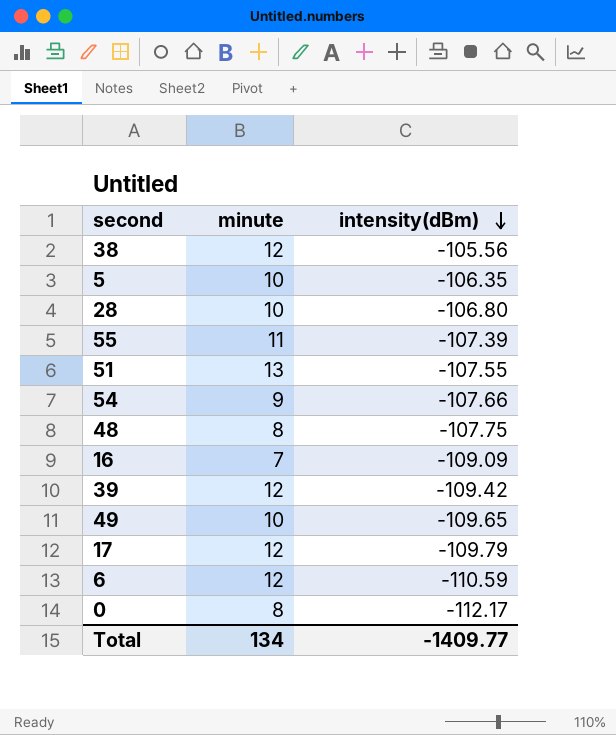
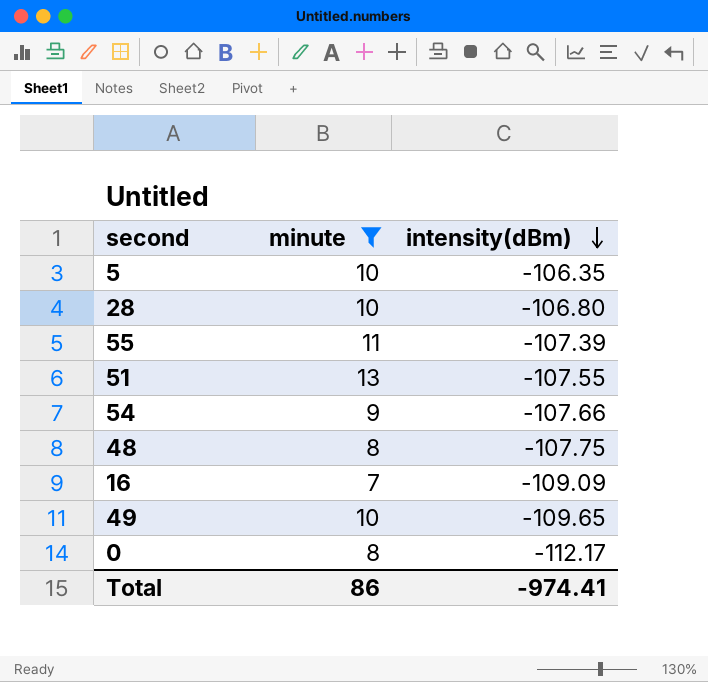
filter: none -> minute != 12
Total | minute: 134 -> 86
Total | intensity(dBm): -1409.77 -> -974.41

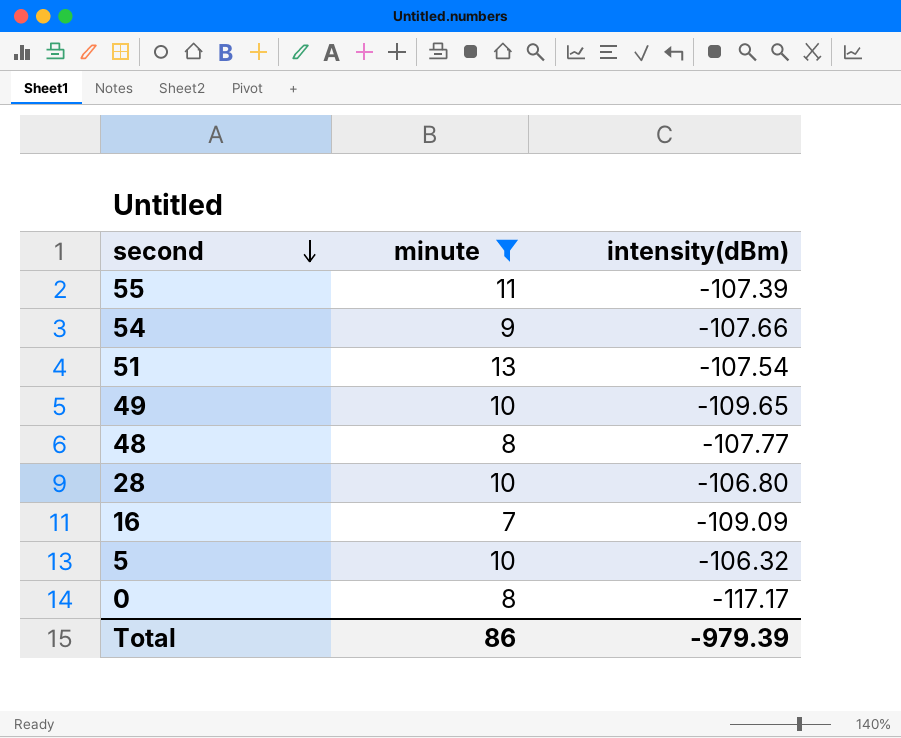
row order: intensity(dBm) descending -> second descending
51 | intensity(dBm): -107.55 -> -107.54
48 | intensity(dBm): -107.75 -> -107.77
5 | intensity(dBm): -106.35 -> -106.32
0 | intensity(dBm): -112.17 -> -117.17
Total | intensity(dBm): -974.41 -> -979.39

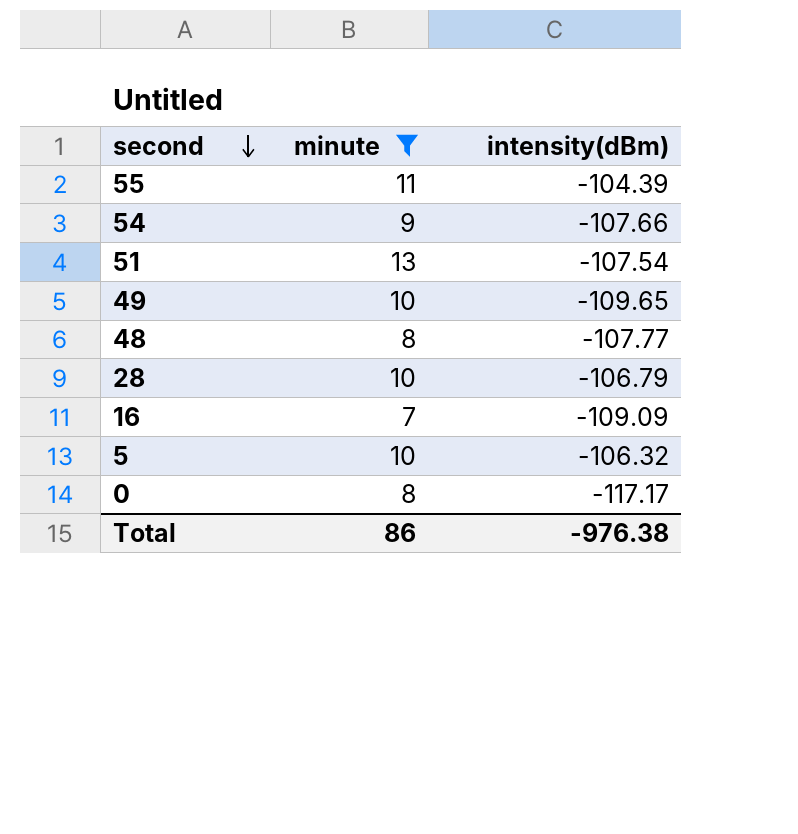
55 | intensity(dBm): -107.39 -> -104.39
28 | intensity(dBm): -106.80 -> -106.79
Total | intensity(dBm): -979.39 -> -976.38

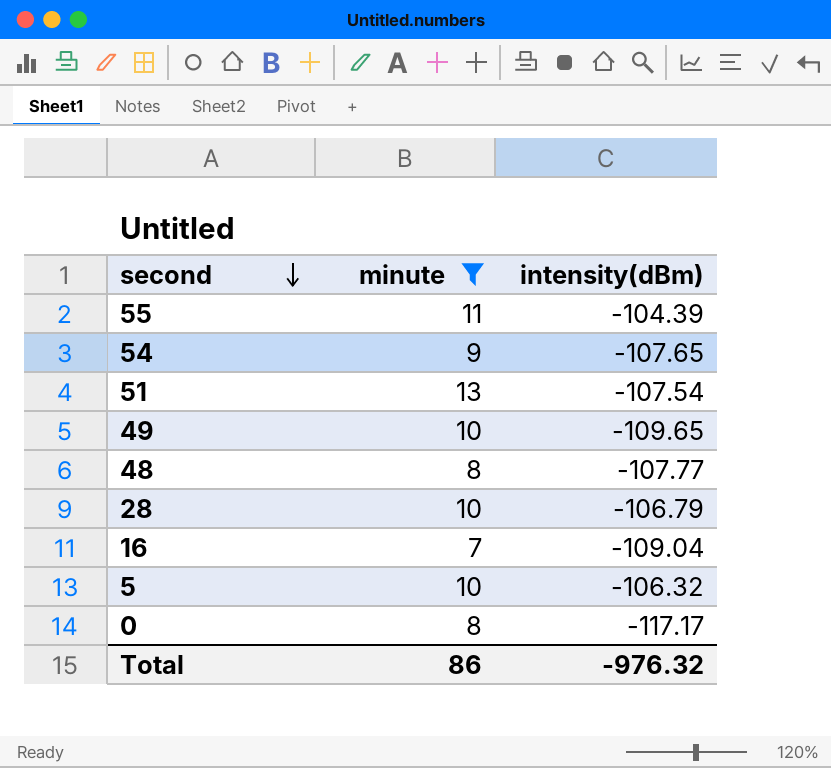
54 | intensity(dBm): -107.66 -> -107.65
16 | intensity(dBm): -109.09 -> -109.04
Total | intensity(dBm): -976.38 -> -976.32

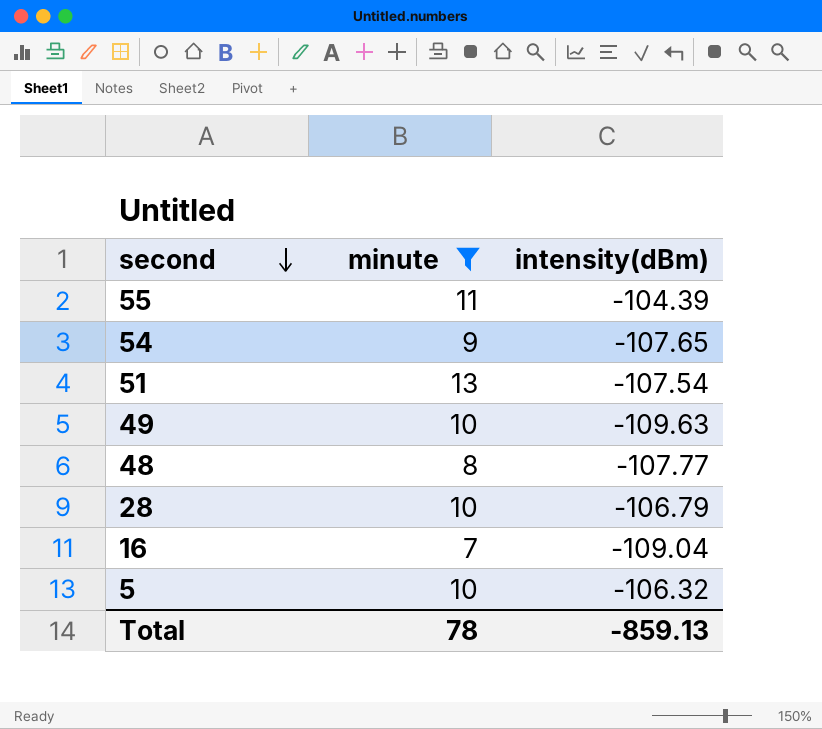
row 0: 8 | -117.17 -> none
49 | intensity(dBm): -109.65 -> -109.63
Total | minute: 86 -> 78
Total | intensity(dBm): -976.32 -> -859.13

